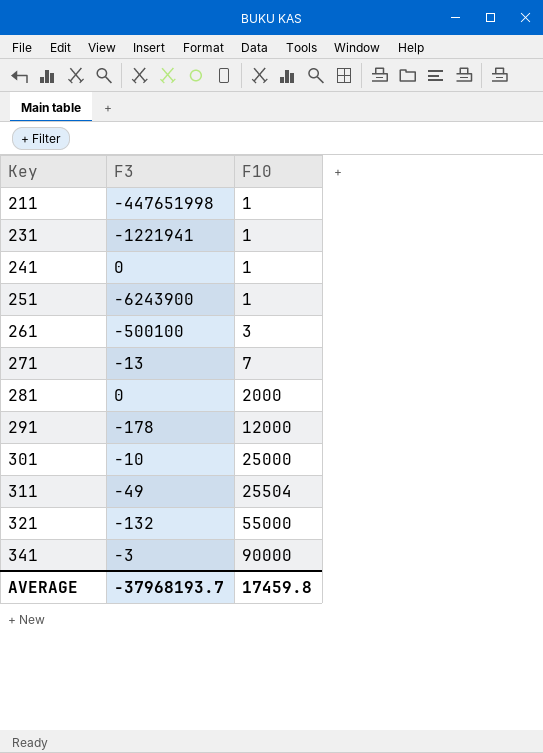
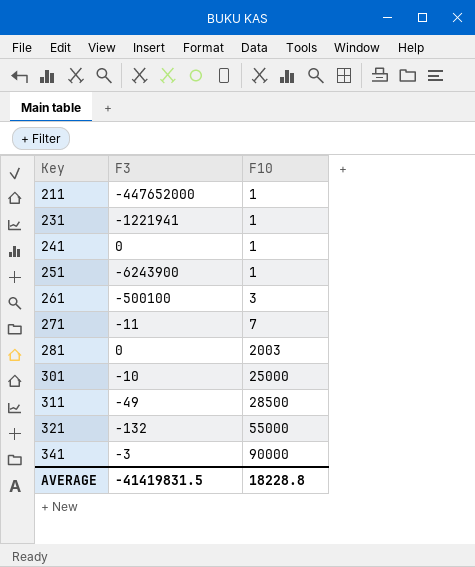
row 291: -178 | 12000 -> none
211 | F3: -447651998 -> -447652000
271 | F3: -13 -> -11
281 | F10: 2000 -> 2003
311 | F10: 25504 -> 28500
AVERAGE | F3: -37968193.7 -> -41419831.5
AVERAGE | F10: 17459.8 -> 18228.8

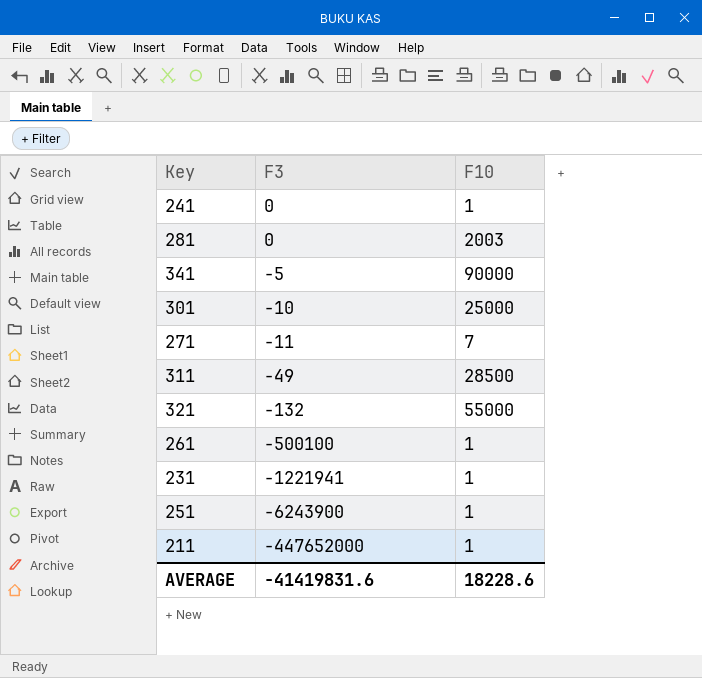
row order: Key ascending -> F3 descending
341 | F3: -3 -> -5
261 | F10: 3 -> 1
AVERAGE | F3: -41419831.5 -> -41419831.6
AVERAGE | F10: 18228.8 -> 18228.6

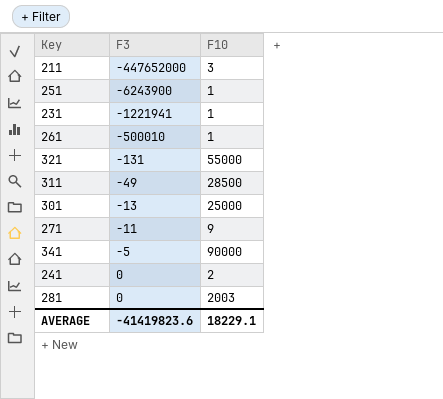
row order: F3 descending -> F3 ascending
211 | F10: 1 -> 3
261 | F3: -500100 -> -500010
321 | F3: -132 -> -131
301 | F3: -10 -> -13
271 | F10: 7 -> 9
241 | F10: 1 -> 2
AVERAGE | F3: -41419831.6 -> -41419823.6
AVERAGE | F10: 18228.6 -> 18229.1

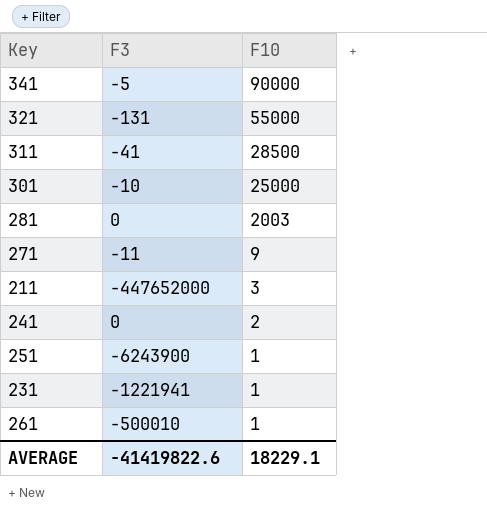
row order: F3 ascending -> F10 descending
311 | F3: -49 -> -41
301 | F3: -13 -> -10
AVERAGE | F3: -41419823.6 -> -41419822.6

